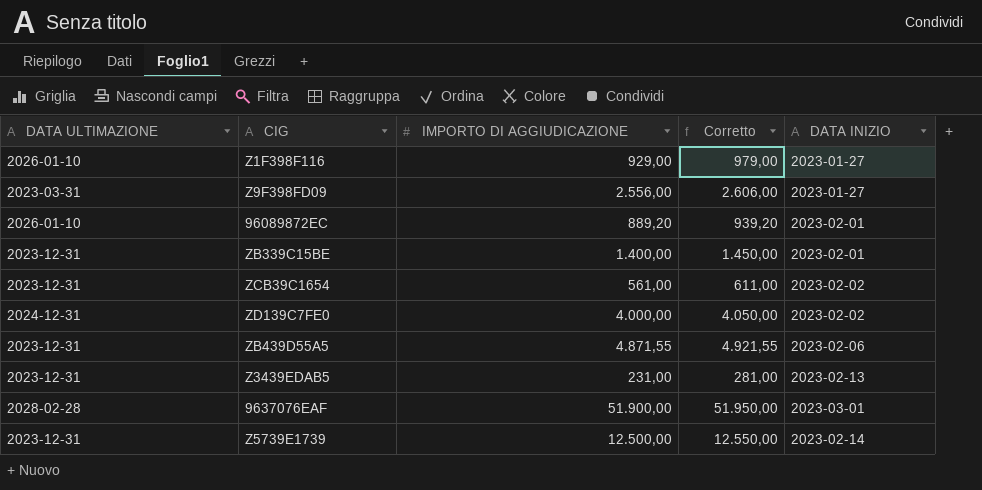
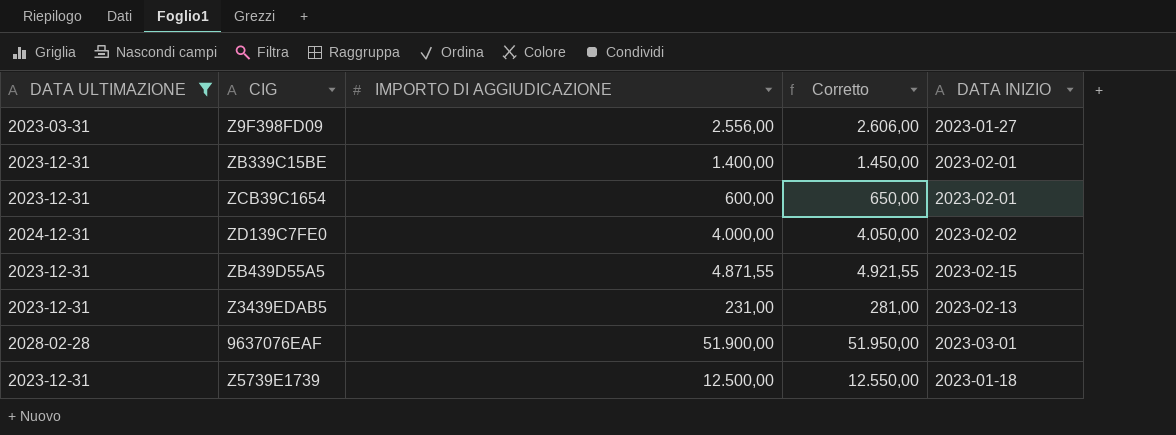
filter: none -> DATA ULTIMAZIONE != 2026-01-10
ZCB39C1654 | IMPORTO DI AGGIUDICAZIONE: 561,00 -> 600,00
ZCB39C1654 | Corretto: 611,00 -> 650,00
ZCB39C1654 | DATA INIZIO: 2023-02-02 -> 2023-02-01
ZB439D55A5 | DATA INIZIO: 2023-02-06 -> 2023-02-15
Z5739E1739 | DATA INIZIO: 2023-02-14 -> 2023-01-18

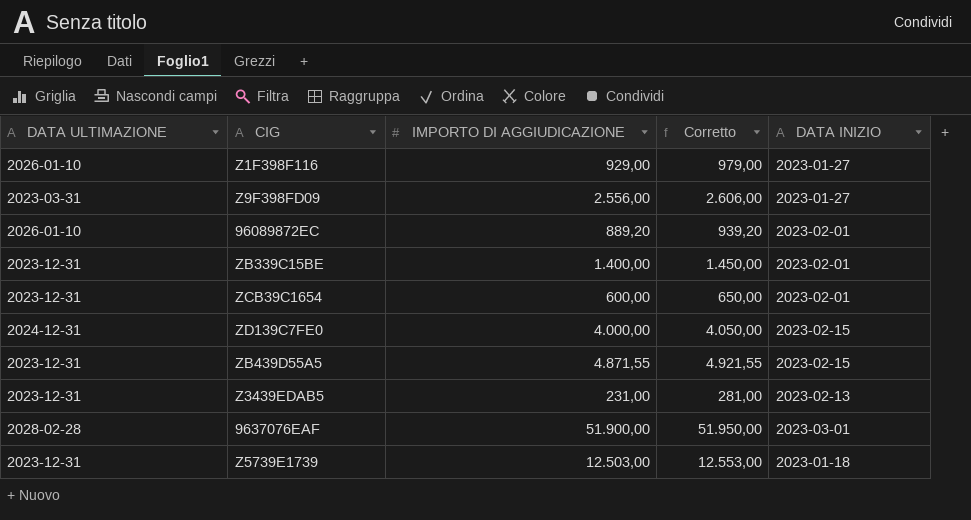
filter: DATA ULTIMAZIONE != 2026-01-10 -> none
ZD139C7FE0 | DATA INIZIO: 2023-02-02 -> 2023-02-15
Z5739E1739 | IMPORTO DI AGGIUDICAZIONE: 12.500,00 -> 12.503,00
Z5739E1739 | Corretto: 12.550,00 -> 12.553,00

